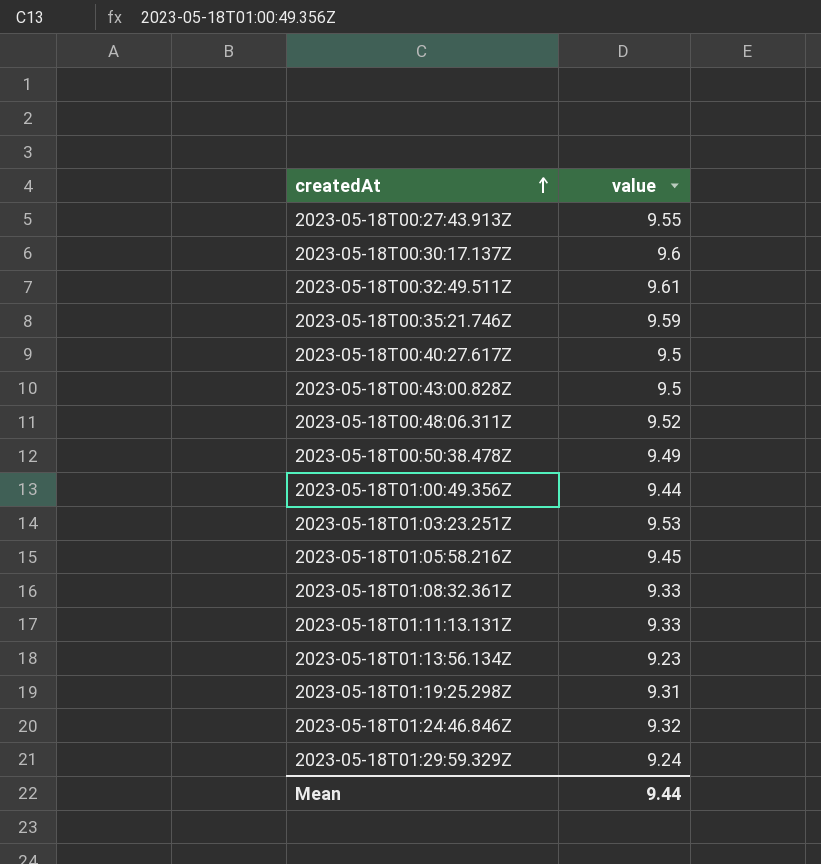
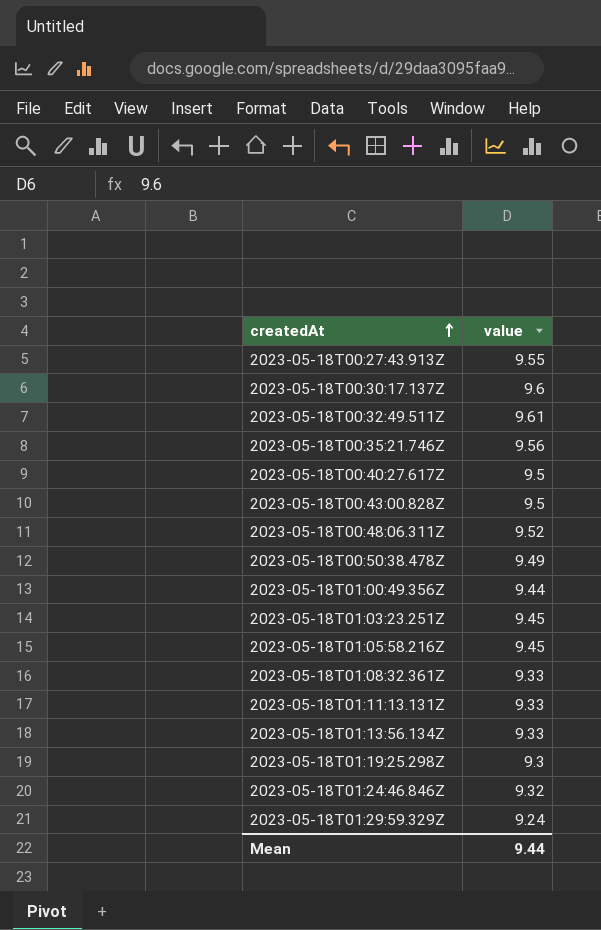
2023-05-18T00:35:21.746Z | value: 9.59 -> 9.56
2023-05-18T01:03:23.251Z | value: 9.53 -> 9.45
2023-05-18T01:13:56.134Z | value: 9.23 -> 9.33
2023-05-18T01:19:25.298Z | value: 9.31 -> 9.3

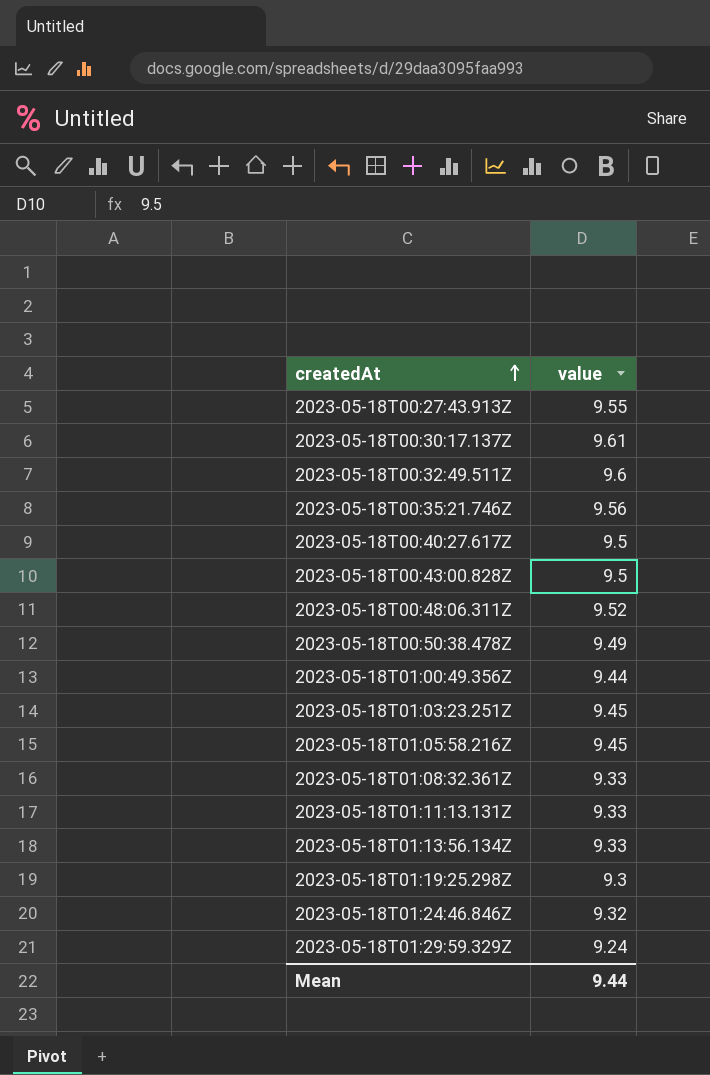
2023-05-18T00:30:17.137Z | value: 9.6 -> 9.61
2023-05-18T00:32:49.511Z | value: 9.61 -> 9.6

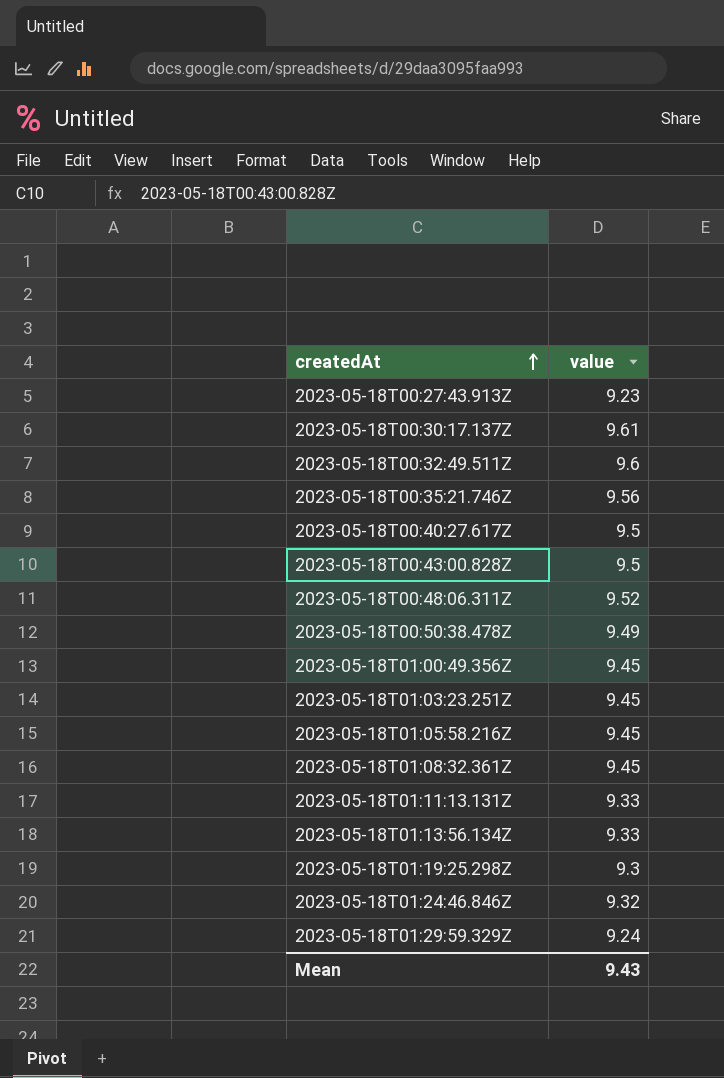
2023-05-18T00:27:43.913Z | value: 9.55 -> 9.23
2023-05-18T01:00:49.356Z | value: 9.44 -> 9.45
2023-05-18T01:08:32.361Z | value: 9.33 -> 9.45
Mean | value: 9.44 -> 9.43

